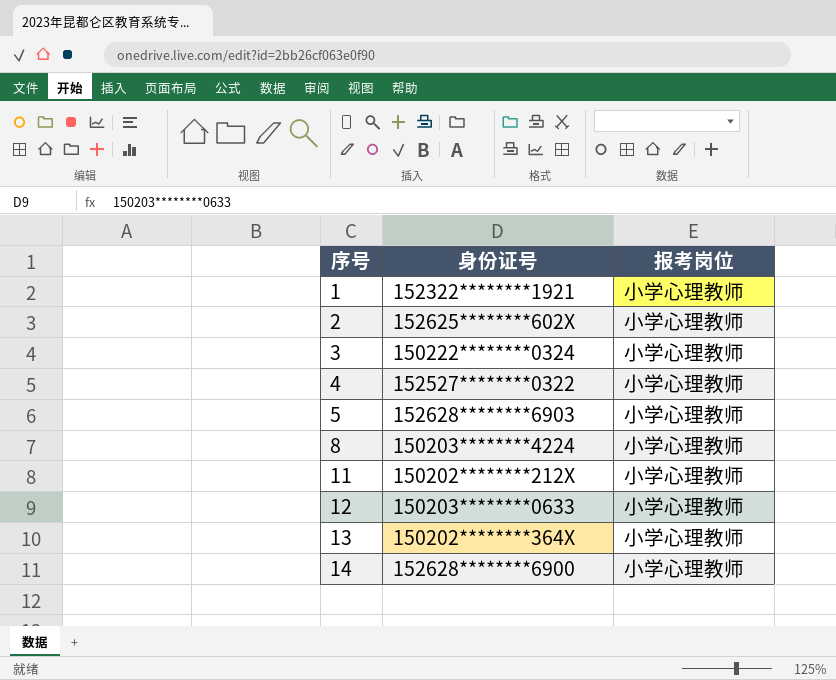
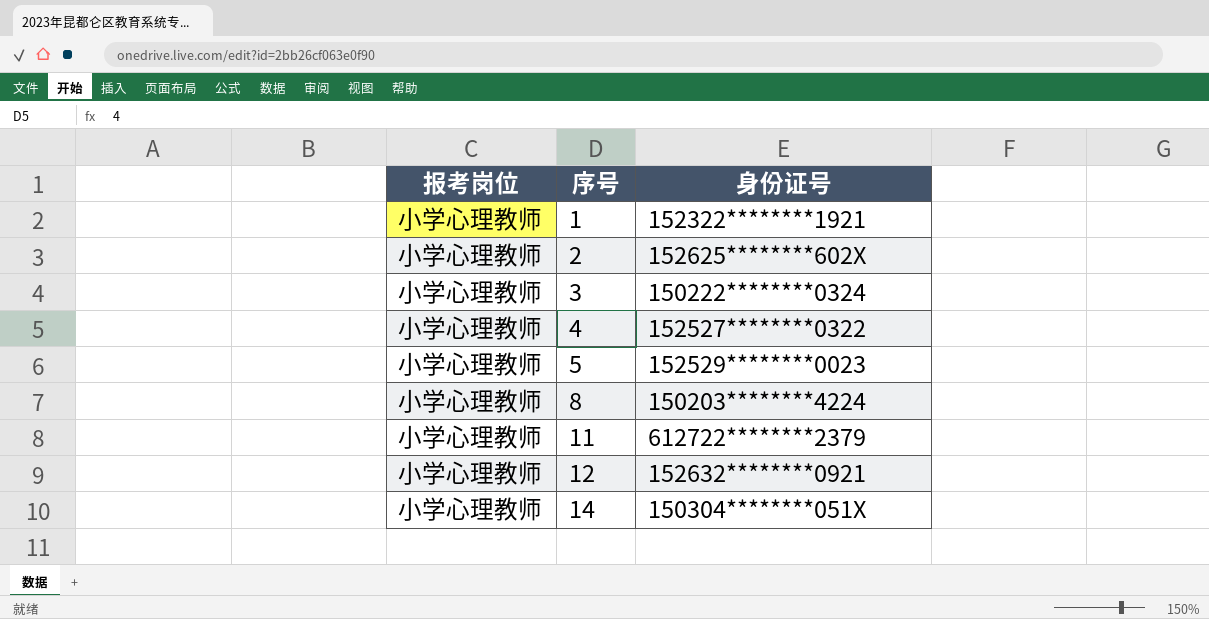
column 报考岗位 | position: 3 -> 1
row 13: 150202********364X | 小学心理教师 -> none
5 | 身份证号: 152628********6903 -> 152529********0023
11 | 身份证号: 150202********212X -> 612722********2379
12 | 身份证号: 150203********0633 -> 152632********0921
14 | 身份证号: 152628********6900 -> 150304********051X

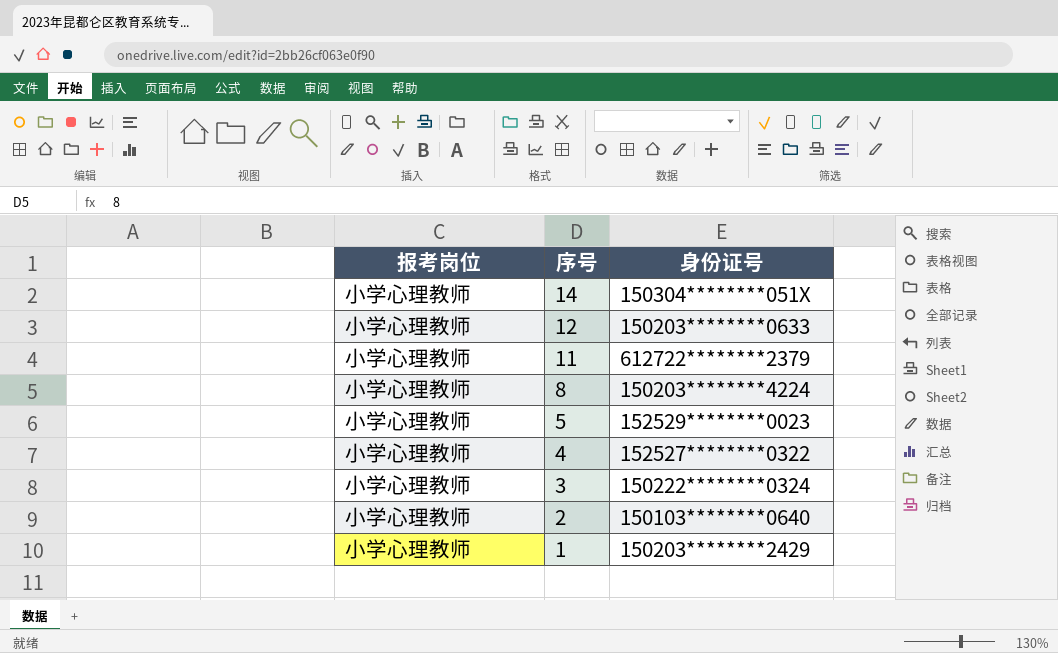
row order: 序号 ascending -> 序号 descending
12 | 身份证号: 152632********0921 -> 150203********0633
2 | 身份证号: 152625********602X -> 150103********0640
1 | 身份证号: 152322********1921 -> 150203********2429

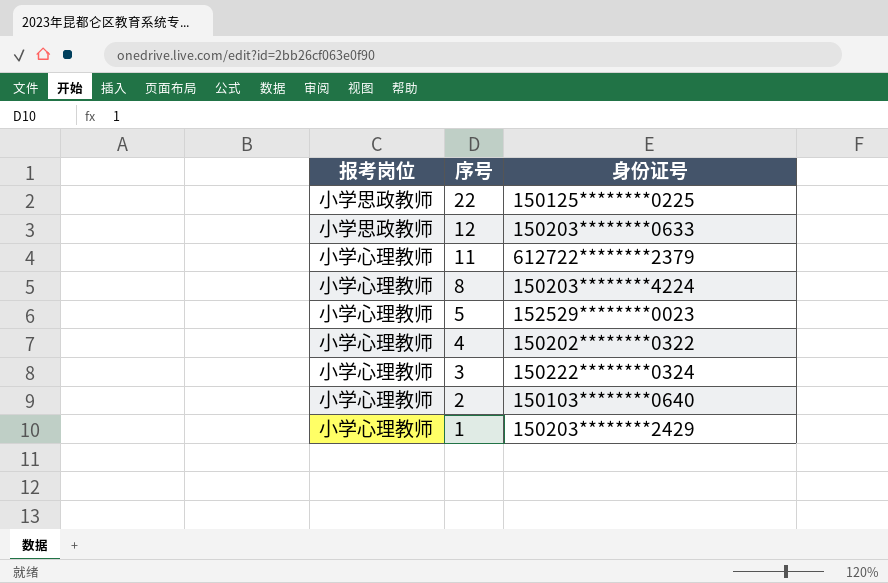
row 14: 小学心理教师 | 150304********051X -> none
row 22: none -> 小学思政教师 | 150125********0225
12 | 报考岗位: 小学心理教师 -> 小学思政教师
4 | 身份证号: 152527********0322 -> 150202********0322

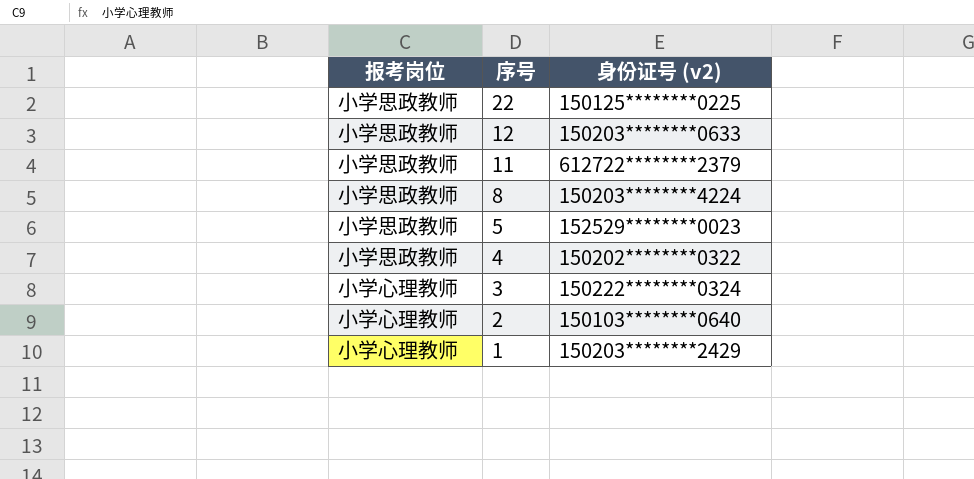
column name: 身份证号 -> 身份证号 (v2)
11 | 报考岗位: 小学心理教师 -> 小学思政教师
8 | 报考岗位: 小学心理教师 -> 小学思政教师
5 | 报考岗位: 小学心理教师 -> 小学思政教师
4 | 报考岗位: 小学心理教师 -> 小学思政教师

